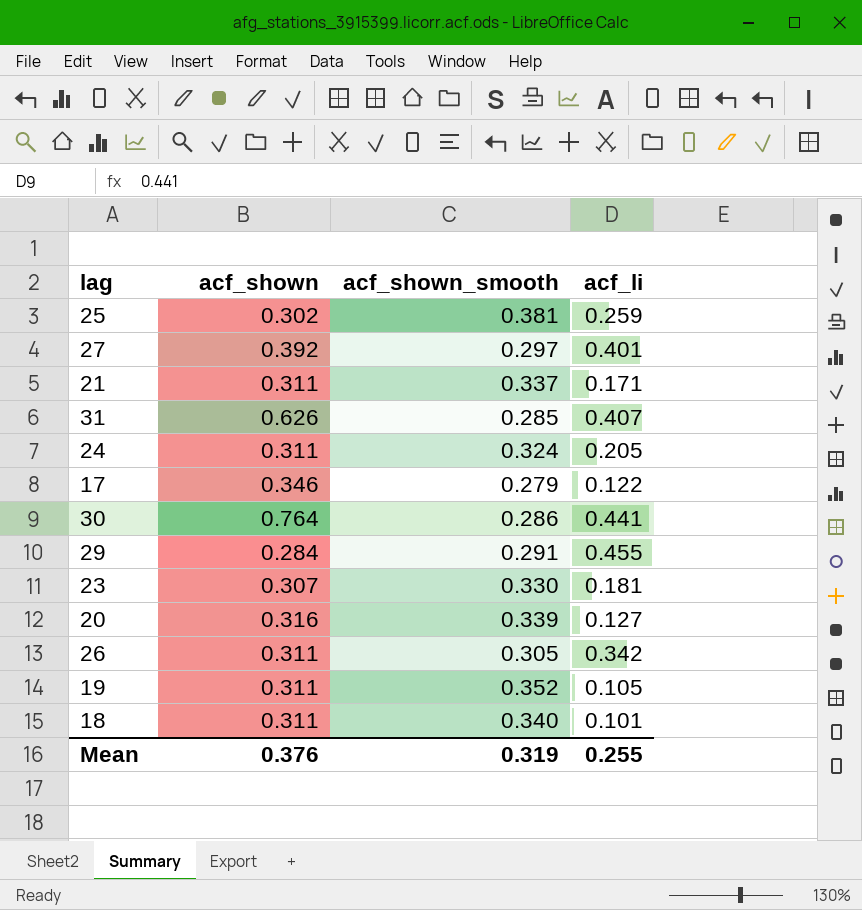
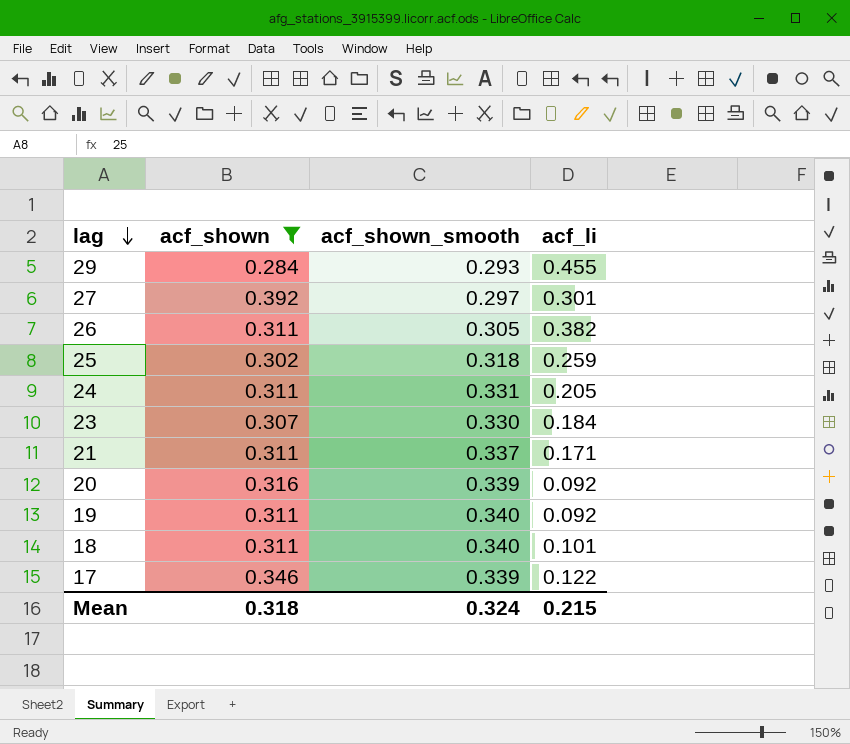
filter: none -> acf_shown <= 0.392
row order: none -> lag descending
29 | acf_shown_smooth: 0.291 -> 0.293
27 | acf_li: 0.401 -> 0.301
26 | acf_li: 0.342 -> 0.382
25 | acf_shown_smooth: 0.381 -> 0.318
24 | acf_shown_smooth: 0.324 -> 0.331
23 | acf_li: 0.181 -> 0.184
20 | acf_li: 0.127 -> 0.092
19 | acf_shown_smooth: 0.352 -> 0.340
19 | acf_li: 0.105 -> 0.092
17 | acf_shown_smooth: 0.279 -> 0.339
Mean | acf_shown: 0.376 -> 0.318
Mean | acf_shown_smooth: 0.319 -> 0.324
Mean | acf_li: 0.255 -> 0.215

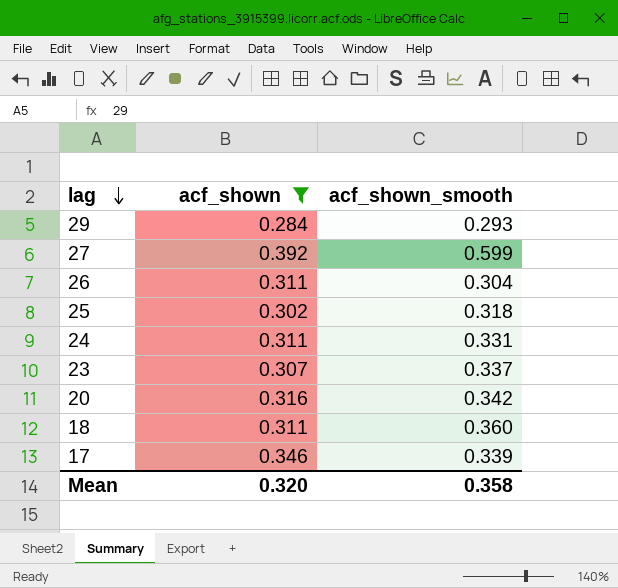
column acf_li | position: 4 -> none
row 21: 0.311 | 0.337 | 0.171 -> none
row 19: 0.311 | 0.340 | 0.092 -> none
27 | acf_shown_smooth: 0.297 -> 0.599
26 | acf_shown_smooth: 0.305 -> 0.304
23 | acf_shown_smooth: 0.330 -> 0.337
20 | acf_shown_smooth: 0.339 -> 0.342
18 | acf_shown_smooth: 0.340 -> 0.360
Mean | acf_shown: 0.318 -> 0.320
Mean | acf_shown_smooth: 0.324 -> 0.358

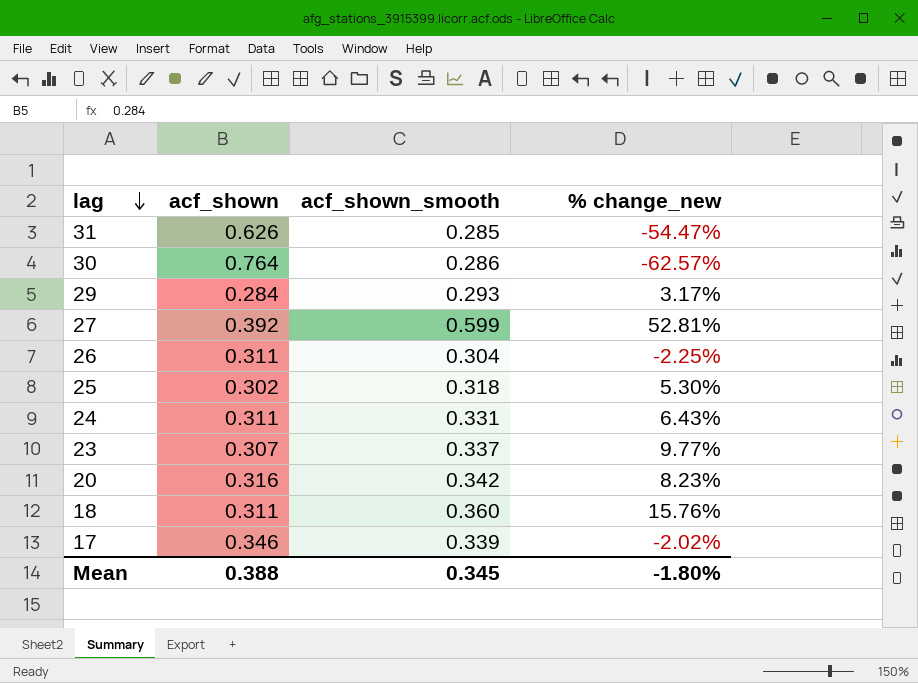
filter: acf_shown <= 0.392 -> none
column % change_new | formula: none -> ([acf_shown_smooth] - [acf_shown]) / [acf_shown]
Mean | acf_shown: 0.320 -> 0.388
Mean | acf_shown_smooth: 0.358 -> 0.345

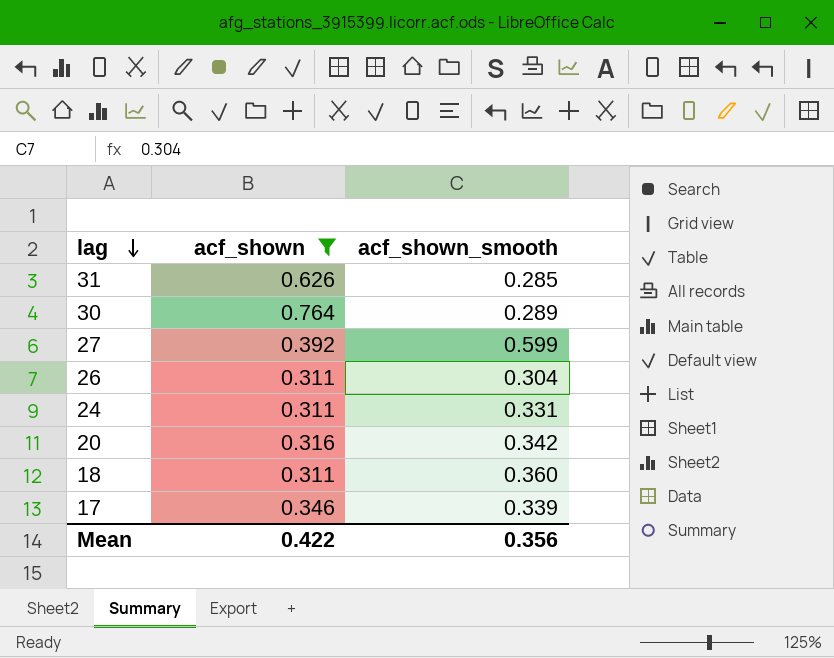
filter: none -> acf_shown >= 0.311
column % change_new | formula: ([acf_shown_smooth] - [acf_shown]) / [acf_shown] -> none
30 | acf_shown_smooth: 0.286 -> 0.289
Mean | acf_shown: 0.388 -> 0.422
Mean | acf_shown_smooth: 0.345 -> 0.356

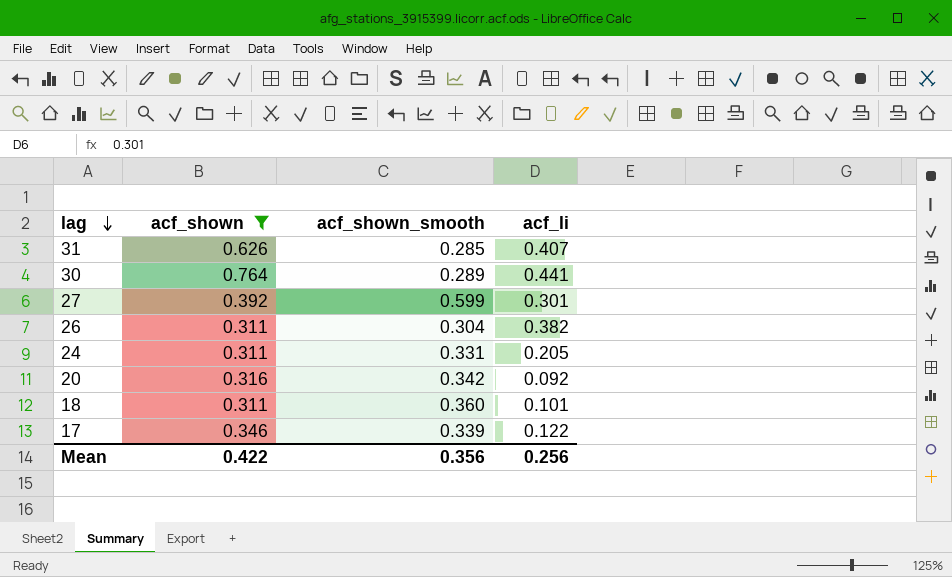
column acf_li | position: none -> 4

